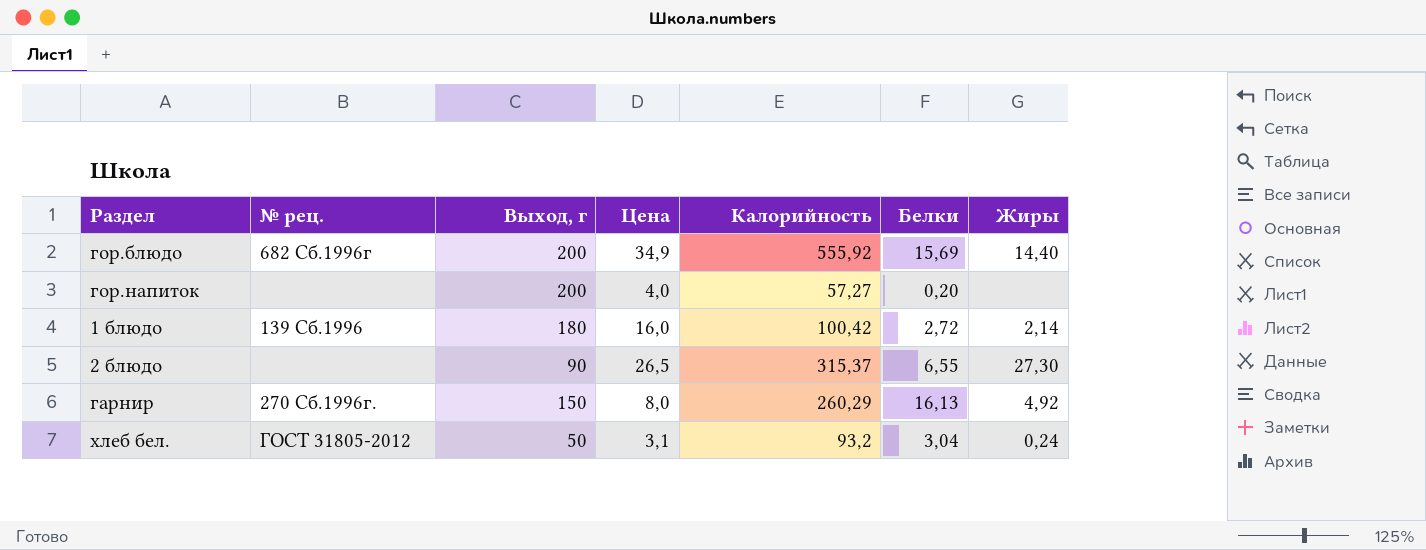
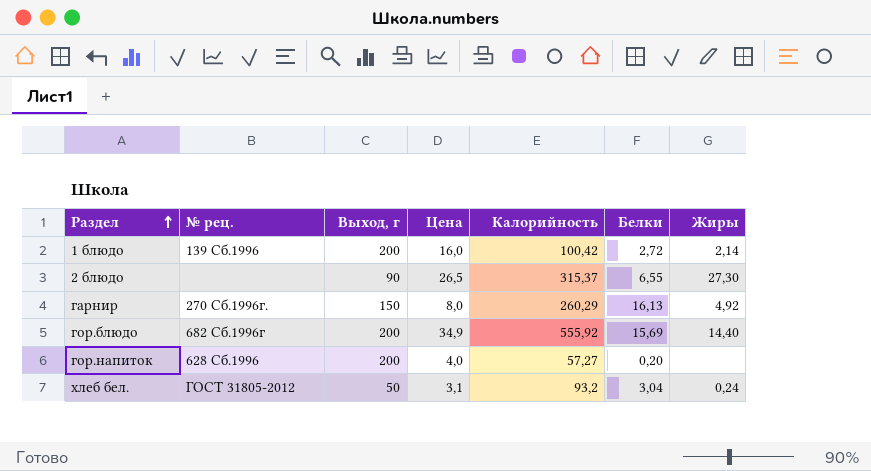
row order: none -> Раздел ascending
1 блюдо | Выход, г: 180 -> 200
гор.напиток | № рец.: none -> 628 Сб.1996

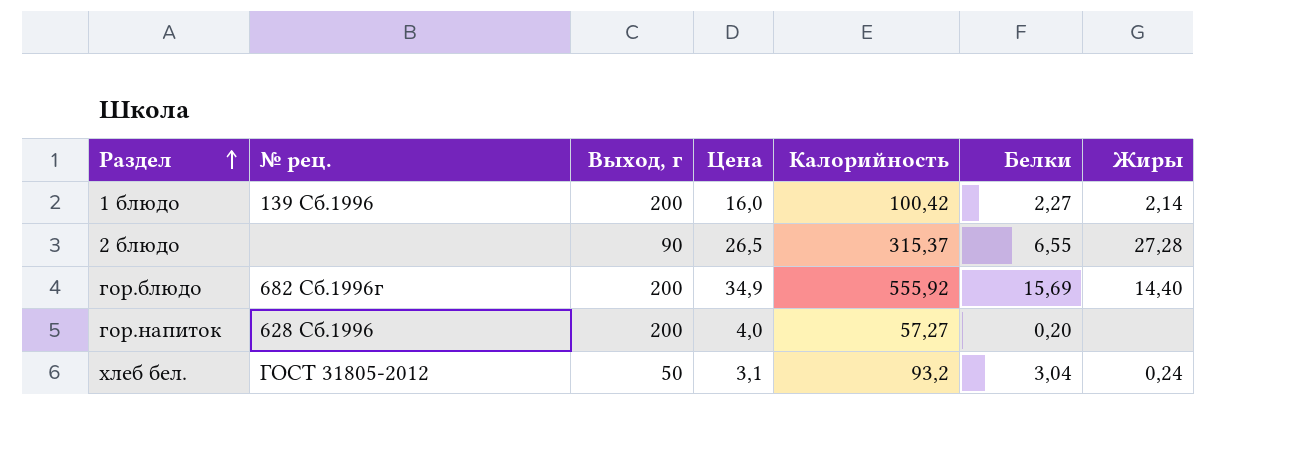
row гарнир: 270 Сб.1996г. | 150 | 8,0 | 260,29 | 16,13 | 4,92 -> none
1 блюдо | Белки: 2,72 -> 2,27
2 блюдо | Жиры: 27,30 -> 27,28

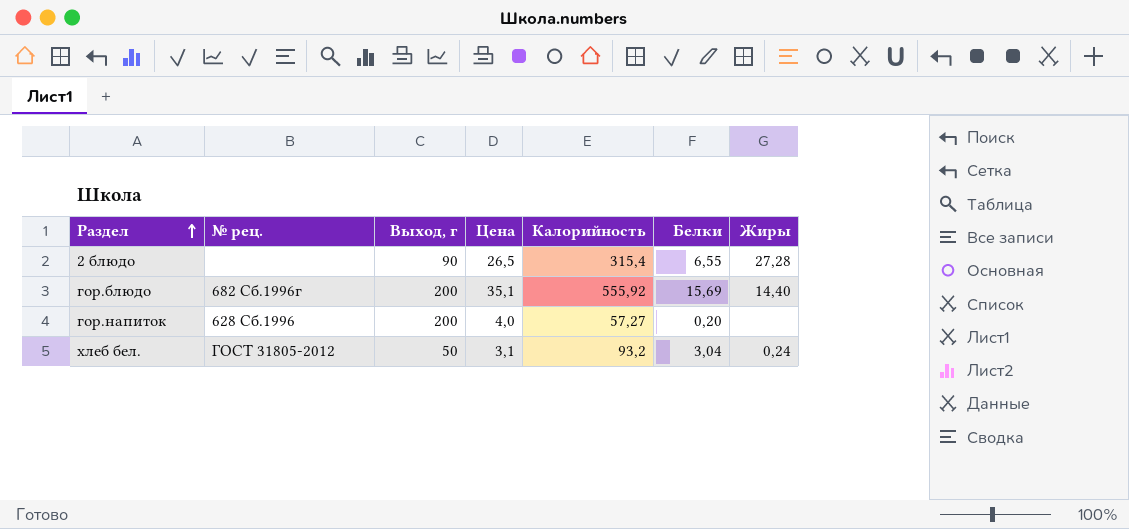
row 1 блюдо: 139 Сб.1996 | 200 | 16,0 | 100,42 | 2,27 | 2,14 -> none
2 блюдо | Калорийность: 315,37 -> 315,4
гор.блюдо | Цена: 34,9 -> 35,1

